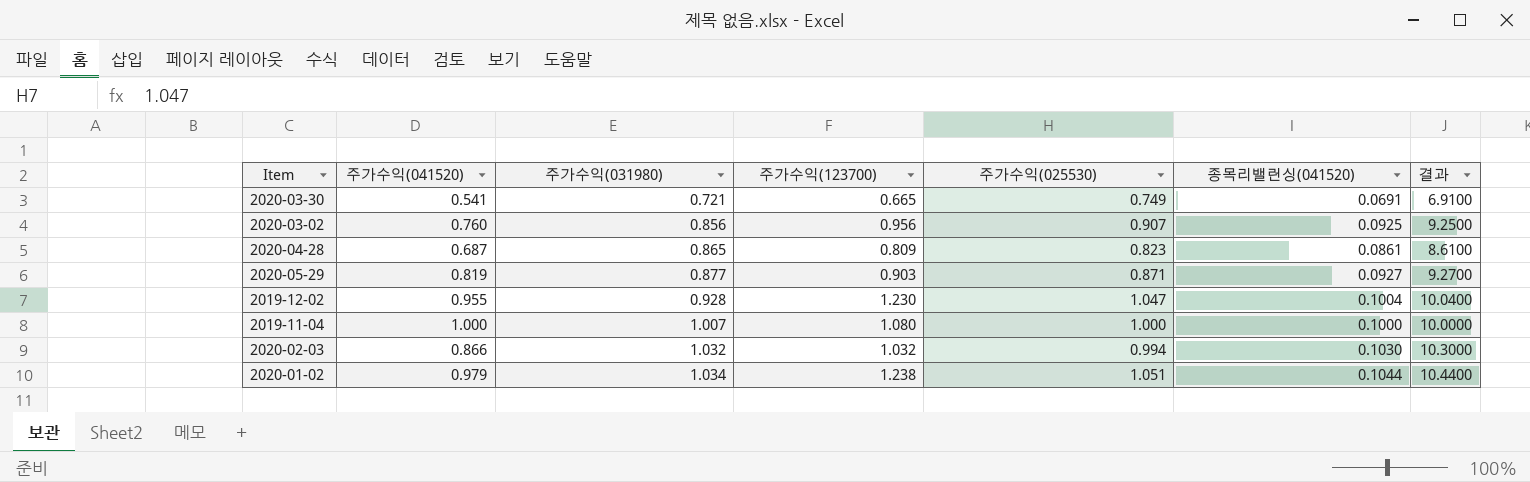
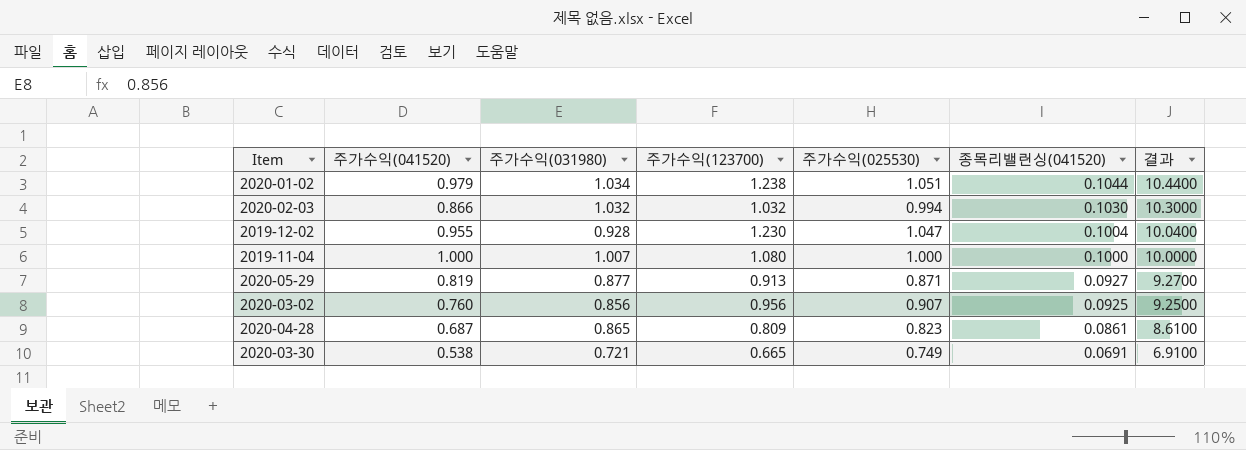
row order: 주가수익(031980) ascending -> 종목리밸런싱(041520) descending
2020-05-29 | 주가수익(123700): 0.903 -> 0.913
2020-03-30 | 주가수익(041520): 0.541 -> 0.538

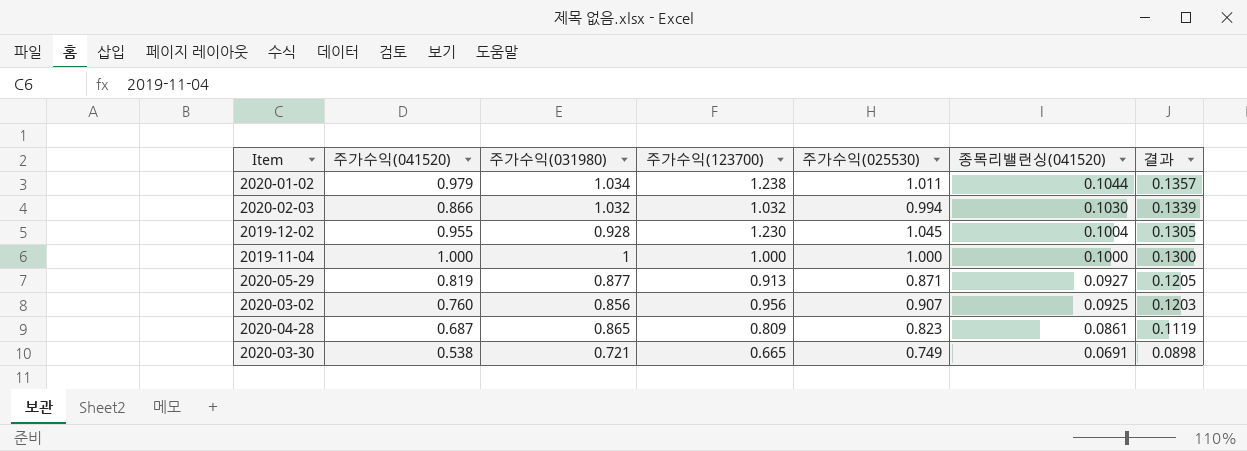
column 결과 | formula: [종목리밸런싱(041520)] * 100 -> [종목리밸런싱(041520)] * 1.3
2020-01-02 | 주가수익(025530): 1.051 -> 1.011
2019-12-02 | 주가수익(025530): 1.047 -> 1.045
2019-11-04 | 주가수익(031980): 1.007 -> 1
2019-11-04 | 주가수익(123700): 1.080 -> 1.000

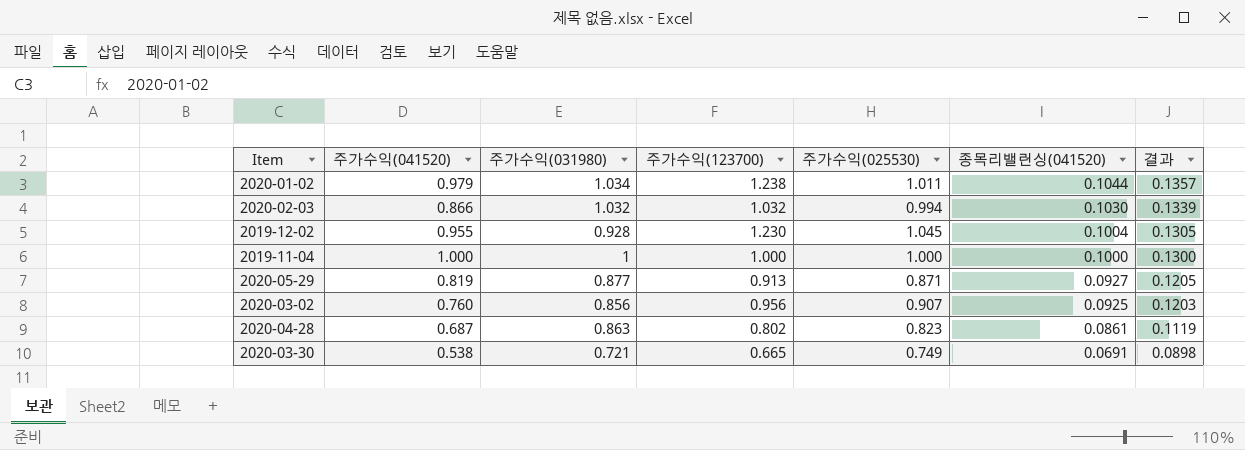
2020-04-28 | 주가수익(031980): 0.865 -> 0.863
2020-04-28 | 주가수익(123700): 0.809 -> 0.802

